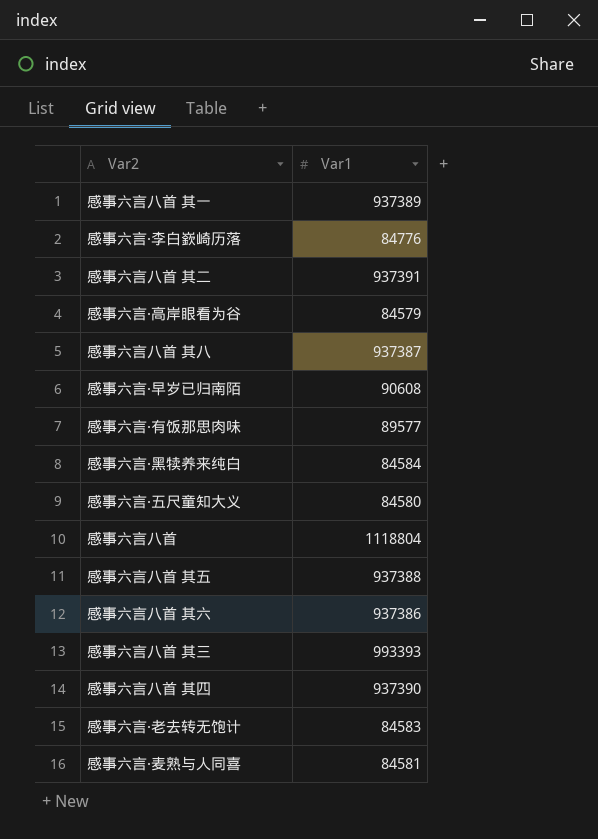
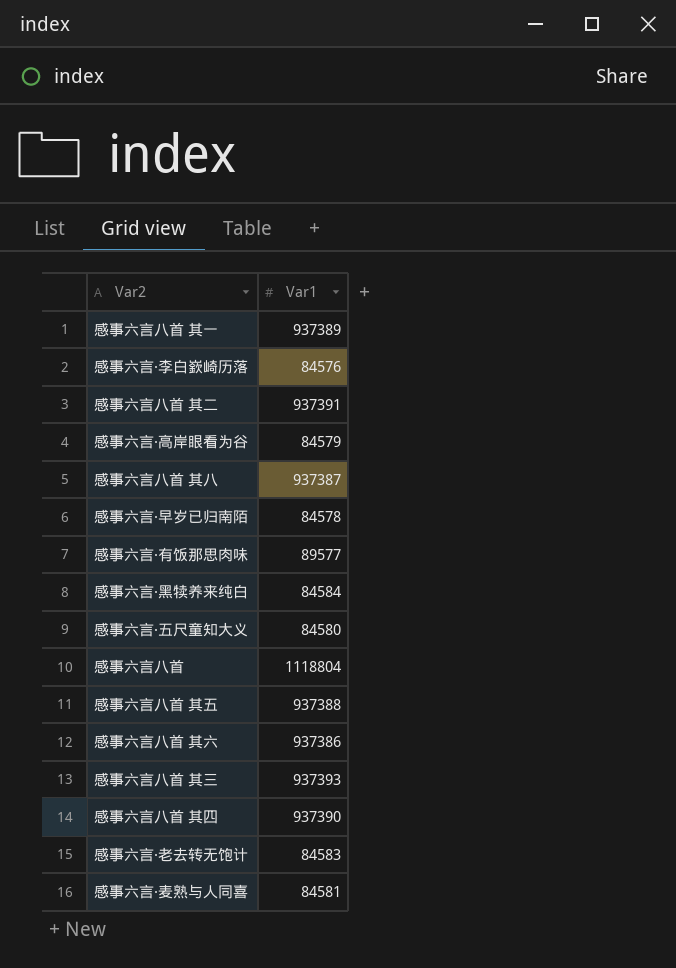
感事六言·李白嶔崎历落 | Var1: 84776 -> 84576
感事六言·早岁已归南陌 | Var1: 90608 -> 84578
感事六言八首 其三 | Var1: 993393 -> 937393

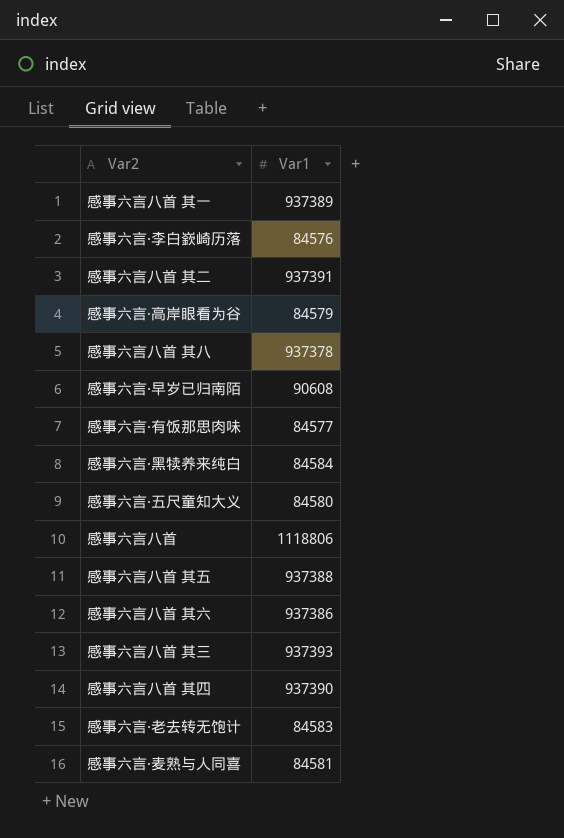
感事六言八首 其八 | Var1: 937387 -> 937378
感事六言·早岁已归南陌 | Var1: 84578 -> 90608
感事六言·有饭那思肉味 | Var1: 89577 -> 84577
感事六言八首 | Var1: 1118804 -> 1118806

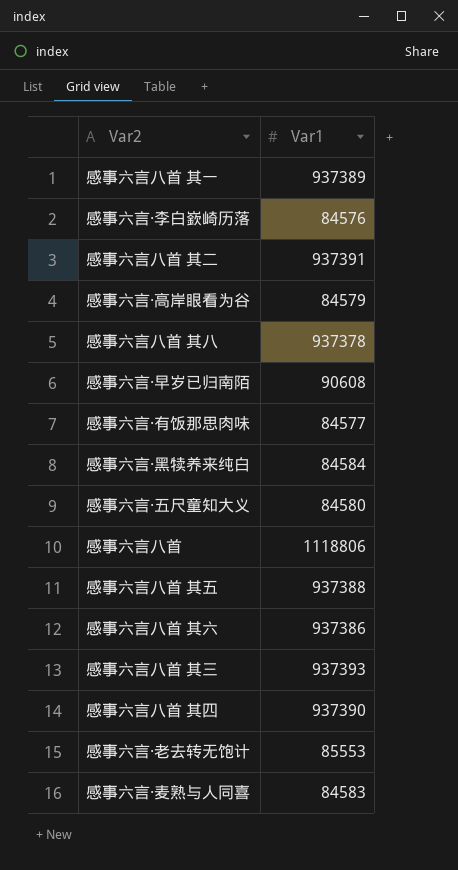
感事六言·老去转无饱计 | Var1: 84583 -> 85553
感事六言·麦熟与人同喜 | Var1: 84581 -> 84583

